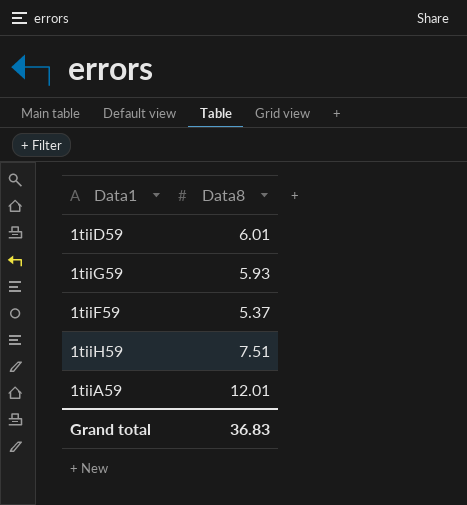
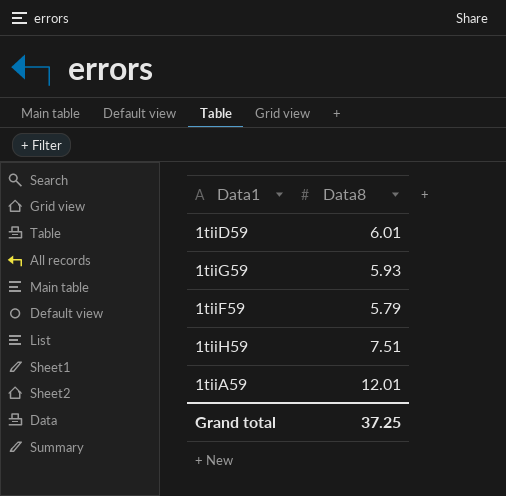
1tiiF59 | Data8: 5.37 -> 5.79
Grand total | Data8: 36.83 -> 37.25

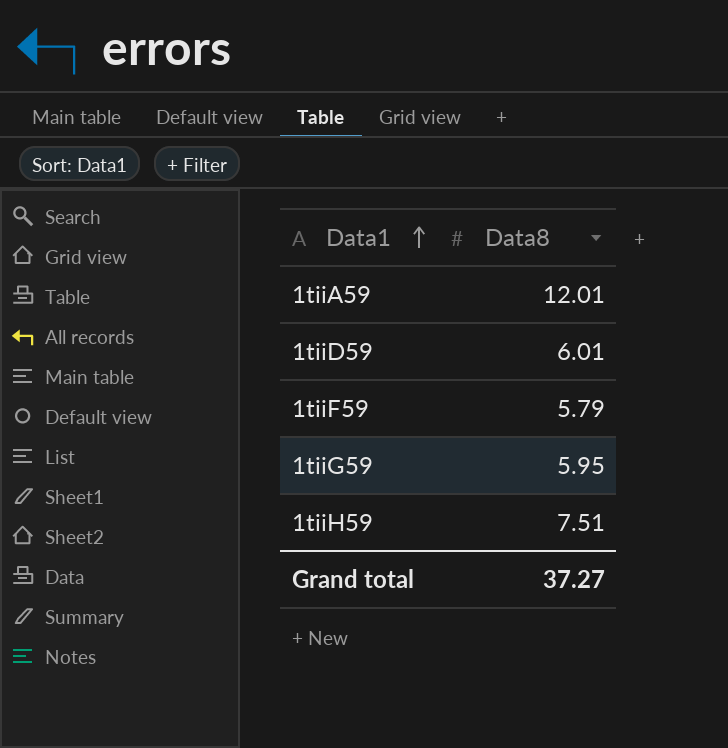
row order: none -> Data1 ascending
1tiiG59 | Data8: 5.93 -> 5.95
Grand total | Data8: 37.25 -> 37.27

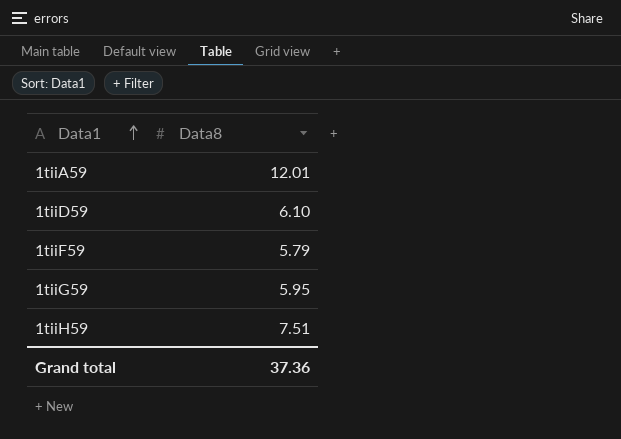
1tiiD59 | Data8: 6.01 -> 6.10
Grand total | Data8: 37.27 -> 37.36

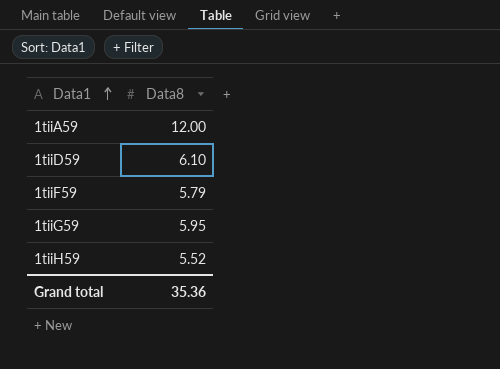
1tiiA59 | Data8: 12.01 -> 12.00
1tiiH59 | Data8: 7.51 -> 5.52
Grand total | Data8: 37.36 -> 35.36

